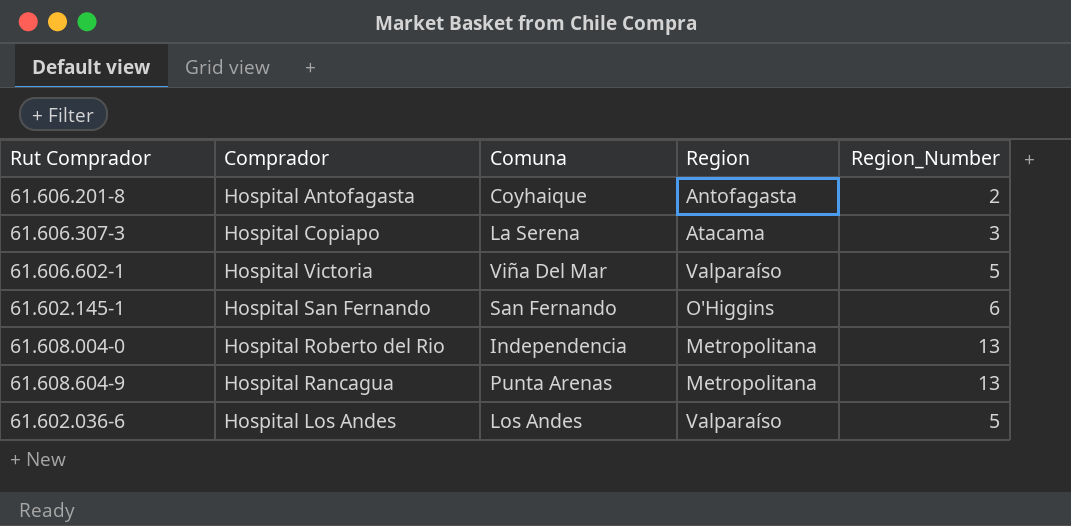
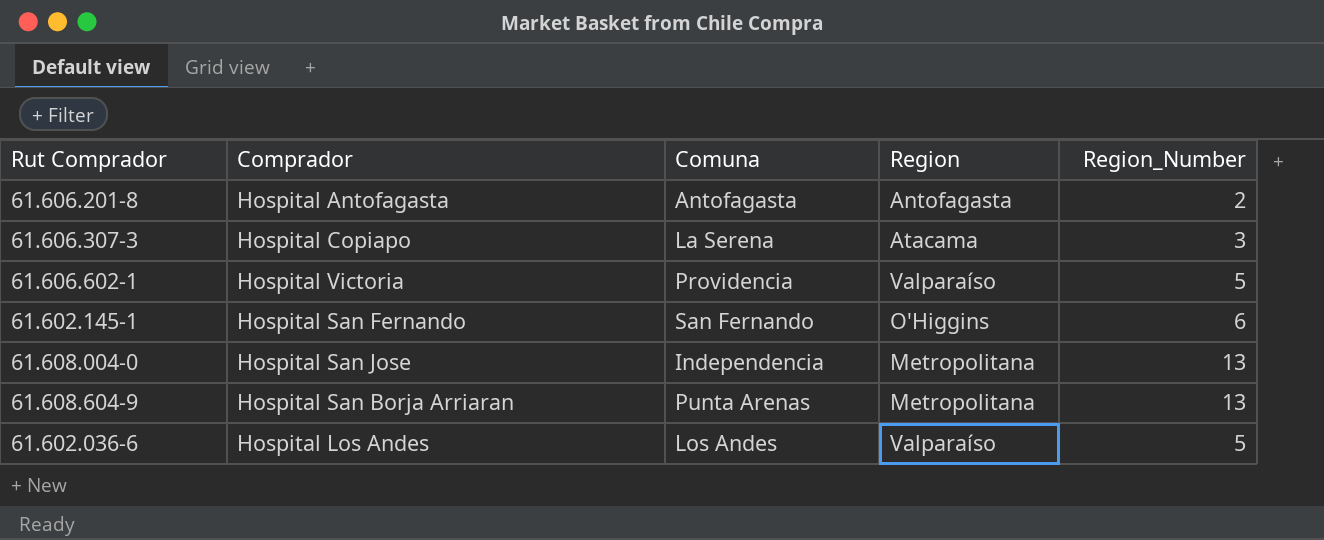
61.606.201-8 | Comuna: Coyhaique -> Antofagasta
61.606.602-1 | Comuna: Viña Del Mar -> Providencia
61.608.004-0 | Comprador: Hospital Roberto del Rio -> Hospital San Jose
61.608.604-9 | Comprador: Hospital Rancagua -> Hospital San Borja Arriaran

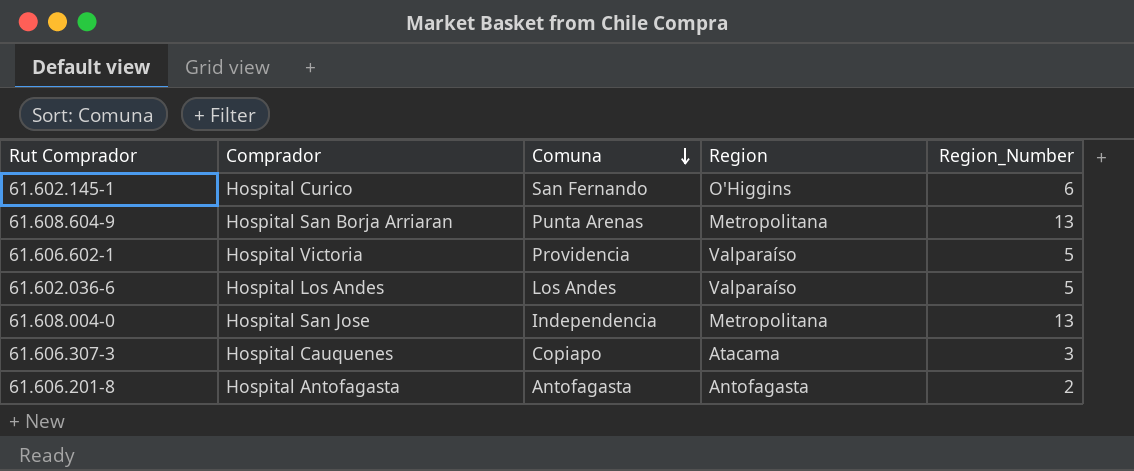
row order: none -> Comuna descending
61.602.145-1 | Comprador: Hospital San Fernando -> Hospital Curico
61.606.307-3 | Comprador: Hospital Copiapo -> Hospital Cauquenes
61.606.307-3 | Comuna: La Serena -> Copiapo

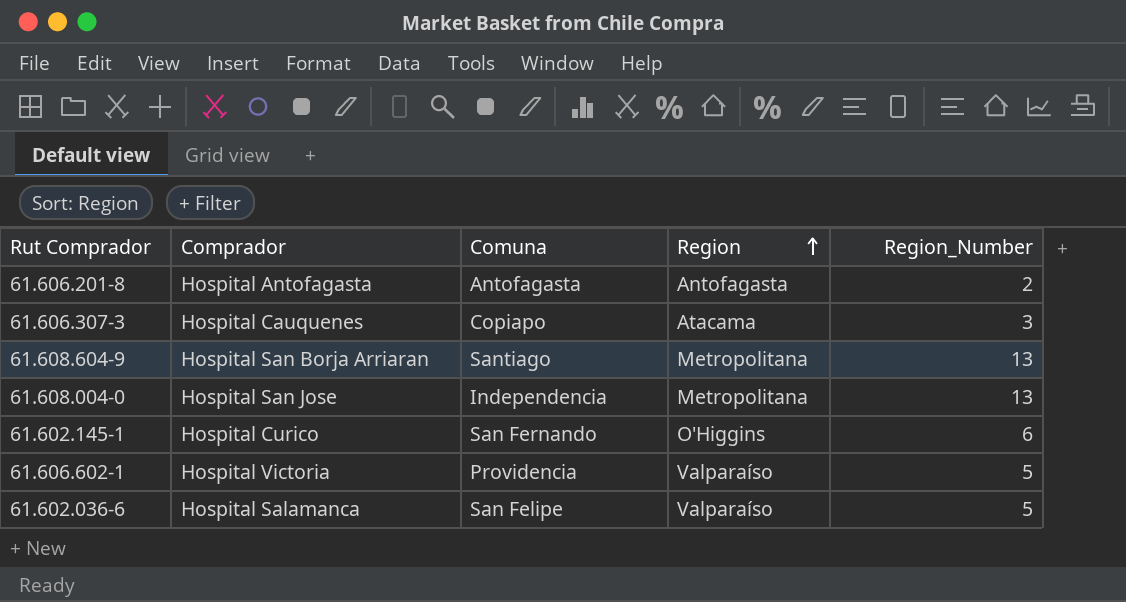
row order: Comuna descending -> Region ascending
61.608.604-9 | Comuna: Punta Arenas -> Santiago
61.602.036-6 | Comprador: Hospital Los Andes -> Hospital Salamanca
61.602.036-6 | Comuna: Los Andes -> San Felipe

